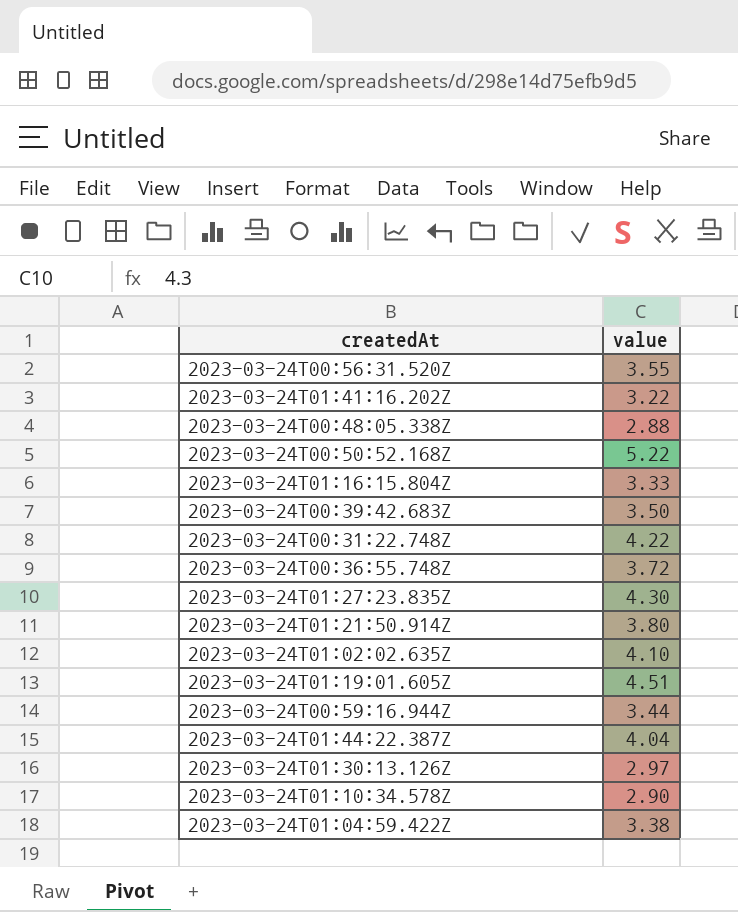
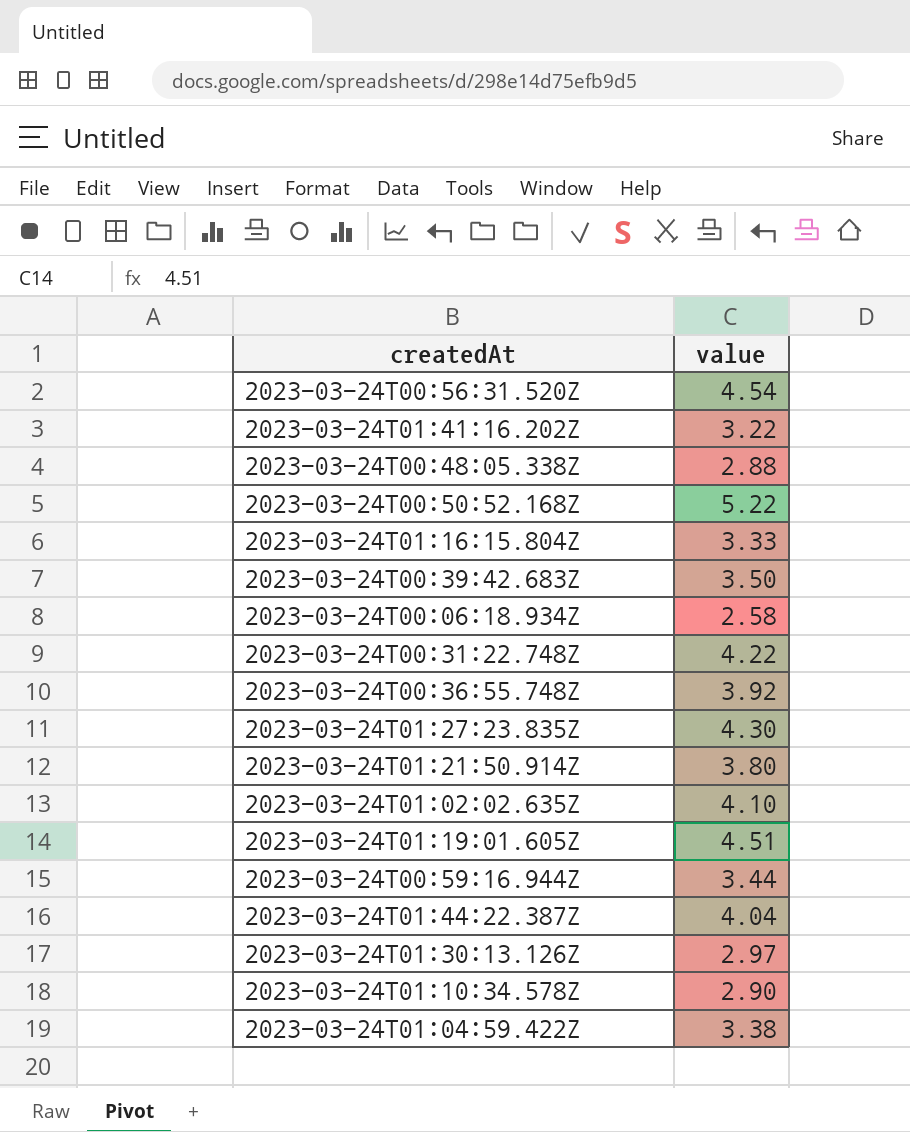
2023-03-24T00:56:31.520Z | value: 3.55 -> 4.54
row 2023-03-24T00:06:18.934Z: none -> 2.58
2023-03-24T00:36:55.748Z | value: 3.72 -> 3.92

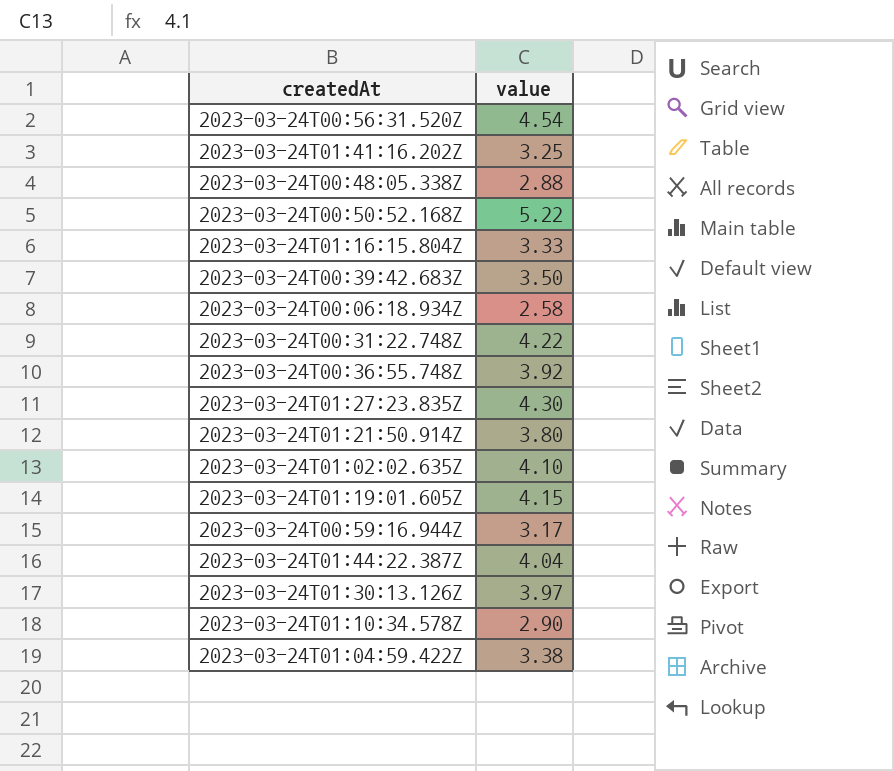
2023-03-24T01:41:16.202Z | value: 3.22 -> 3.25
2023-03-24T01:19:01.605Z | value: 4.51 -> 4.15
2023-03-24T00:59:16.944Z | value: 3.44 -> 3.17
2023-03-24T01:30:13.126Z | value: 2.97 -> 3.97

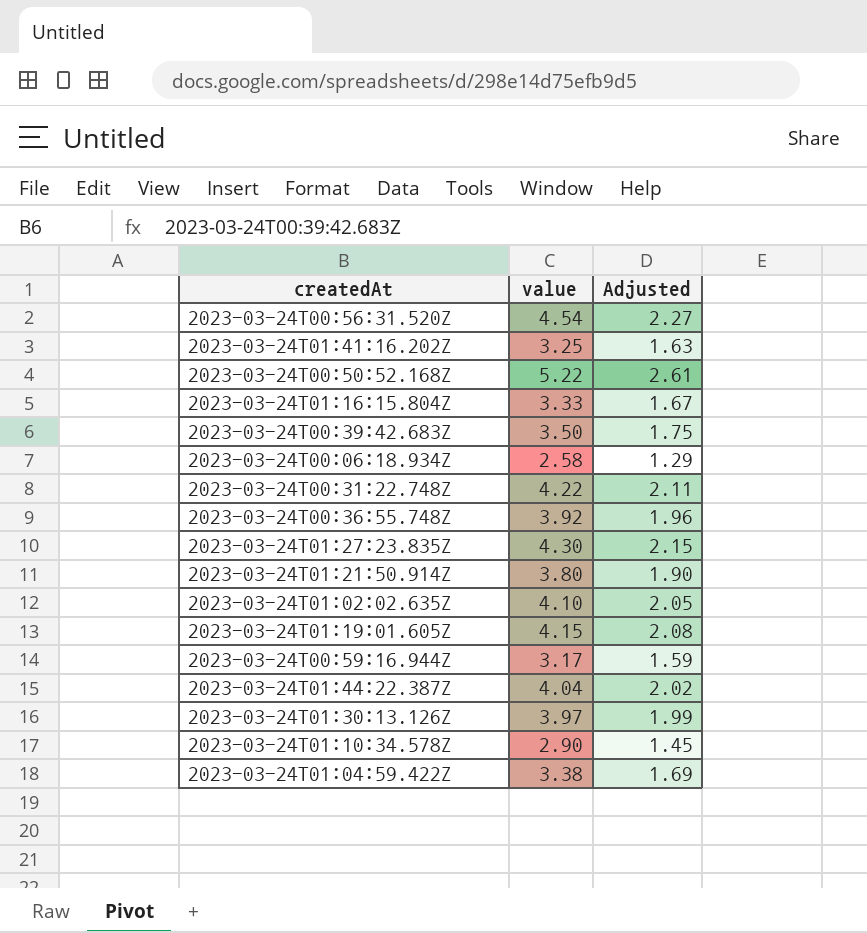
column Adjusted | formula: none -> [value] * 0.5
row 2023-03-24T00:48:05.338Z: 2.88 -> none

